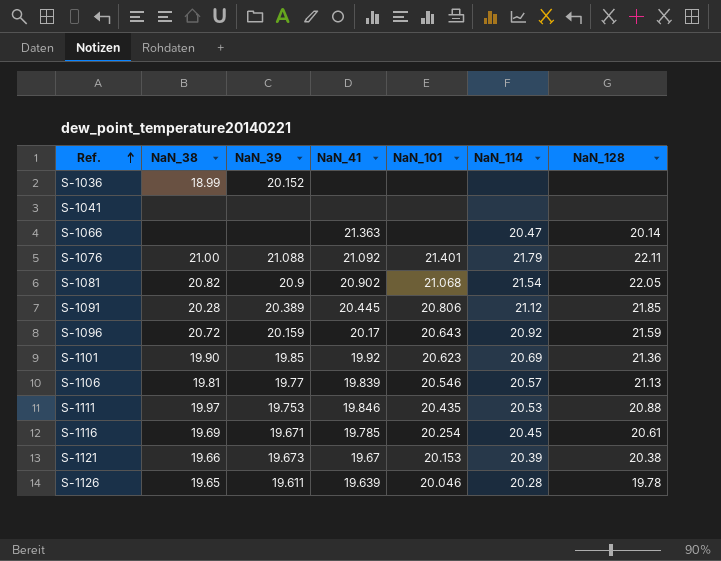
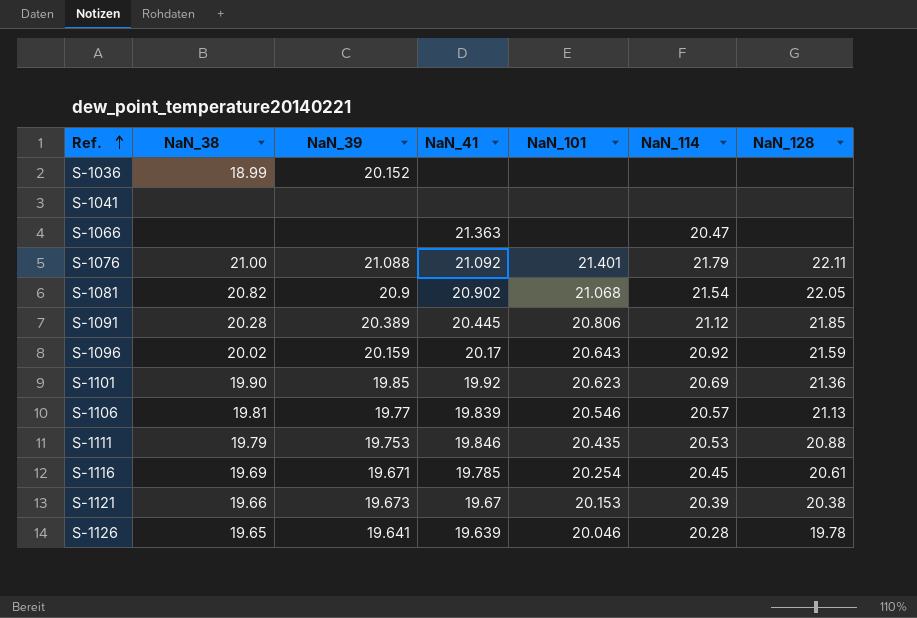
S-1066 | NaN_128: 20.14 -> none
S-1096 | NaN_38: 20.72 -> 20.02
S-1111 | NaN_38: 19.97 -> 19.79
S-1126 | NaN_39: 19.611 -> 19.641

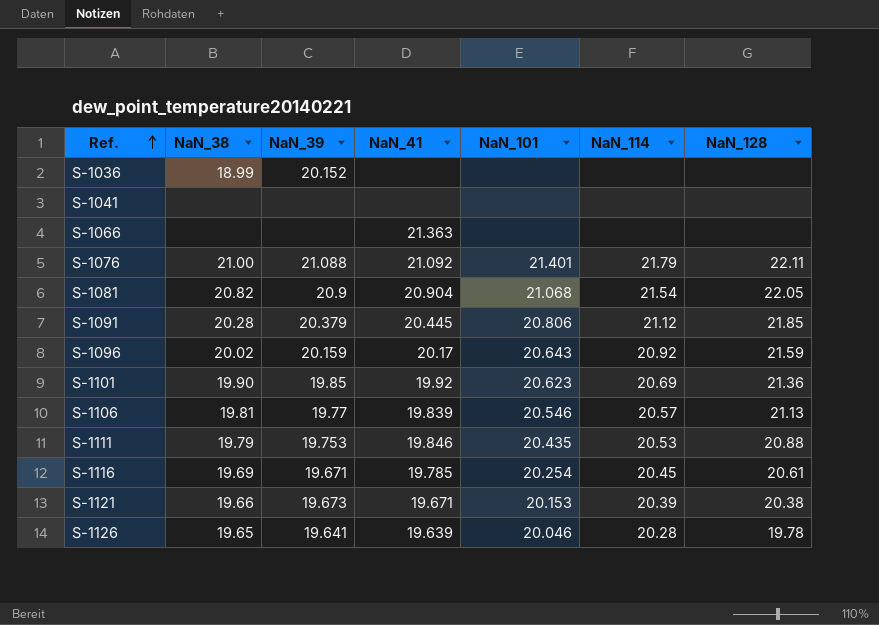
S-1066 | NaN_114: 20.47 -> none
S-1081 | NaN_41: 20.902 -> 20.904
S-1091 | NaN_39: 20.389 -> 20.379
S-1121 | NaN_41: 19.67 -> 19.671

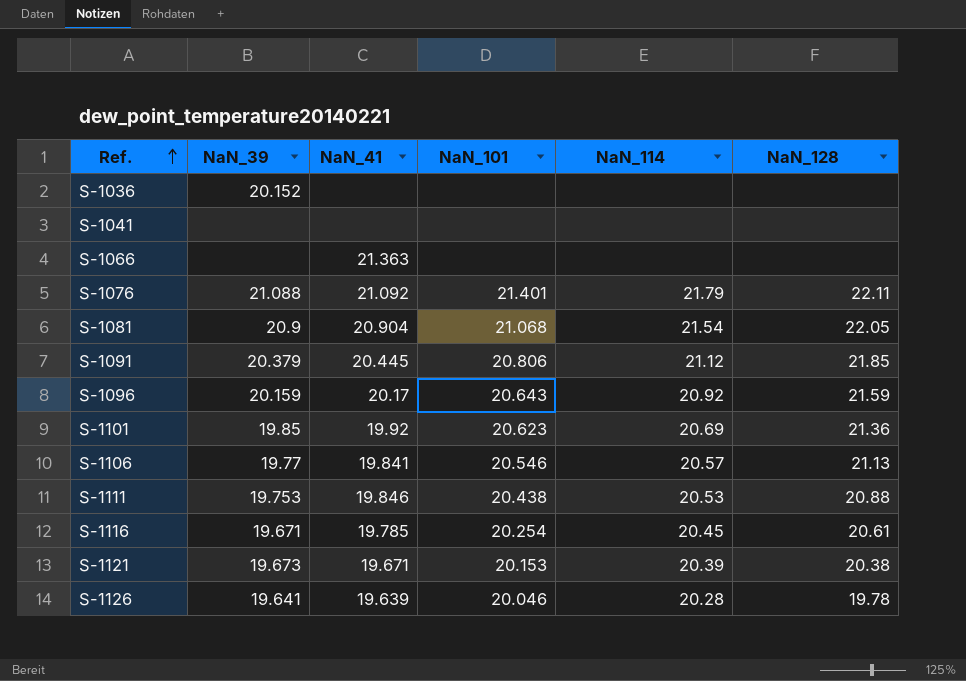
column NaN_38 | position: 2 -> none
S-1106 | NaN_41: 19.839 -> 19.841
S-1111 | NaN_101: 20.435 -> 20.438

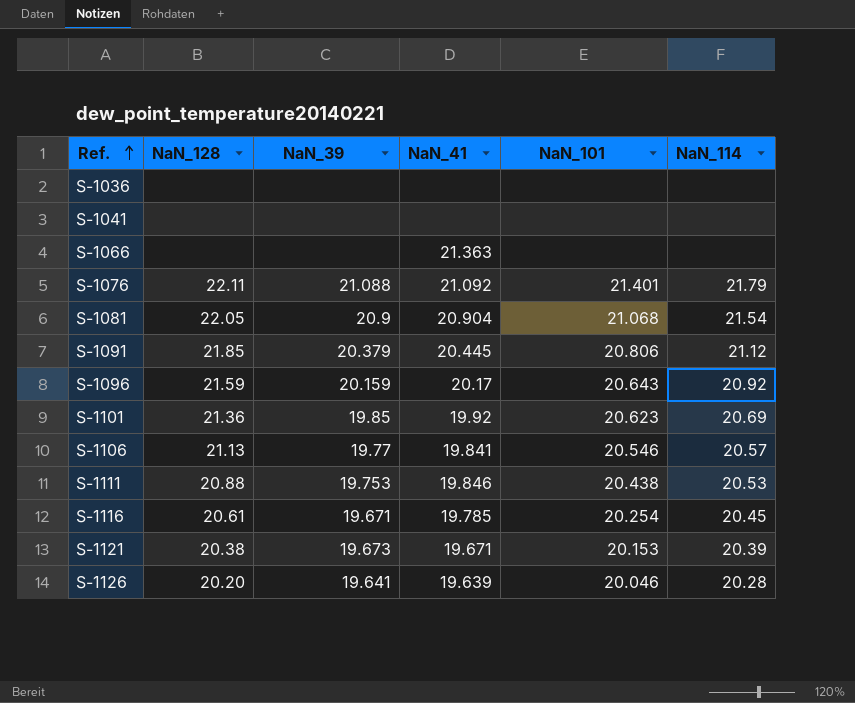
column NaN_128 | position: 6 -> 2
S-1036 | NaN_39: 20.152 -> none
S-1126 | NaN_128: 19.78 -> 20.20

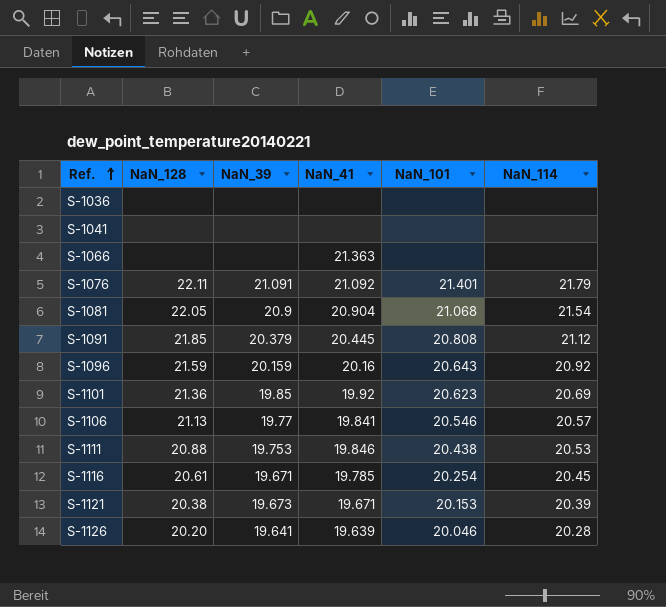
S-1076 | NaN_39: 21.088 -> 21.091
S-1091 | NaN_101: 20.806 -> 20.808
S-1096 | NaN_41: 20.17 -> 20.16

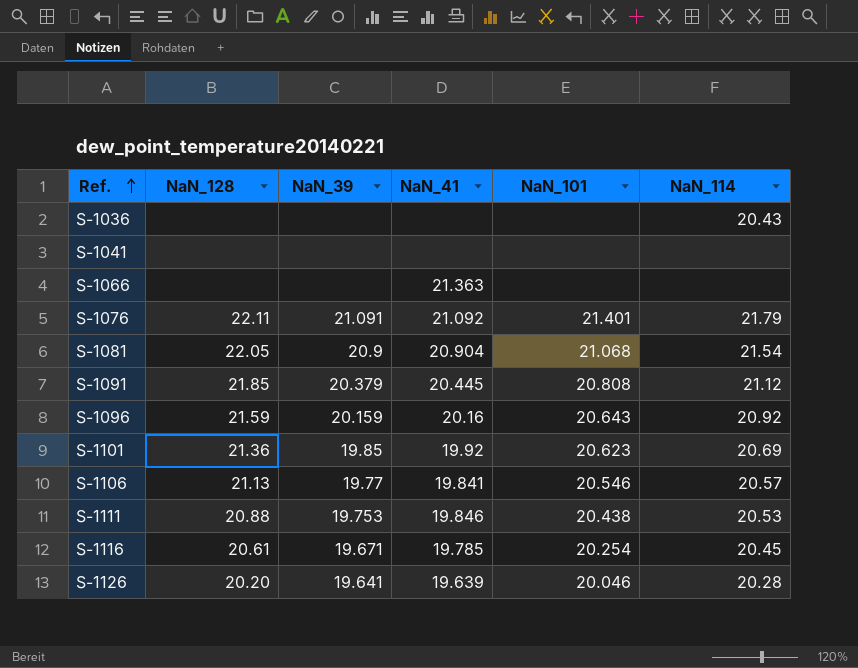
row S-1121: 20.38 | 19.673 | 19.671 | 20.153 | 20.39 -> none
S-1036 | NaN_114: none -> 20.43

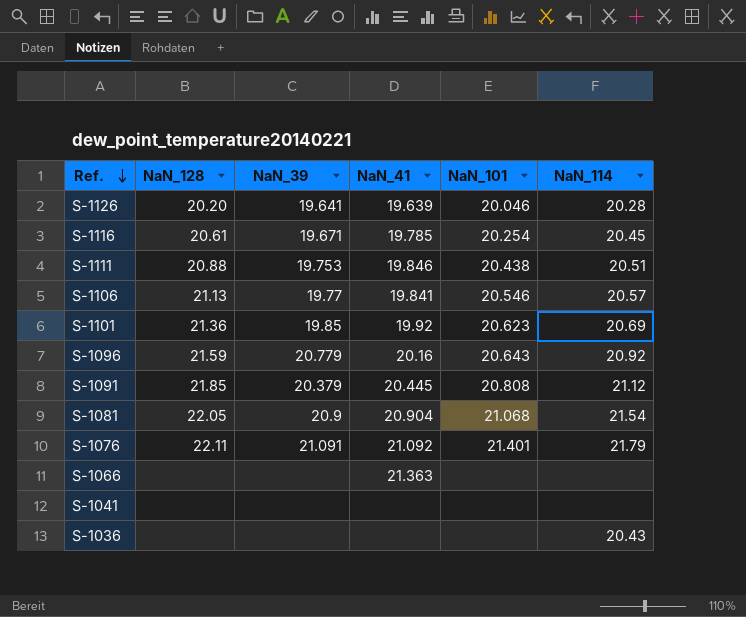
row order: Ref. ascending -> Ref. descending
S-1111 | NaN_114: 20.53 -> 20.51
S-1096 | NaN_39: 20.159 -> 20.779

